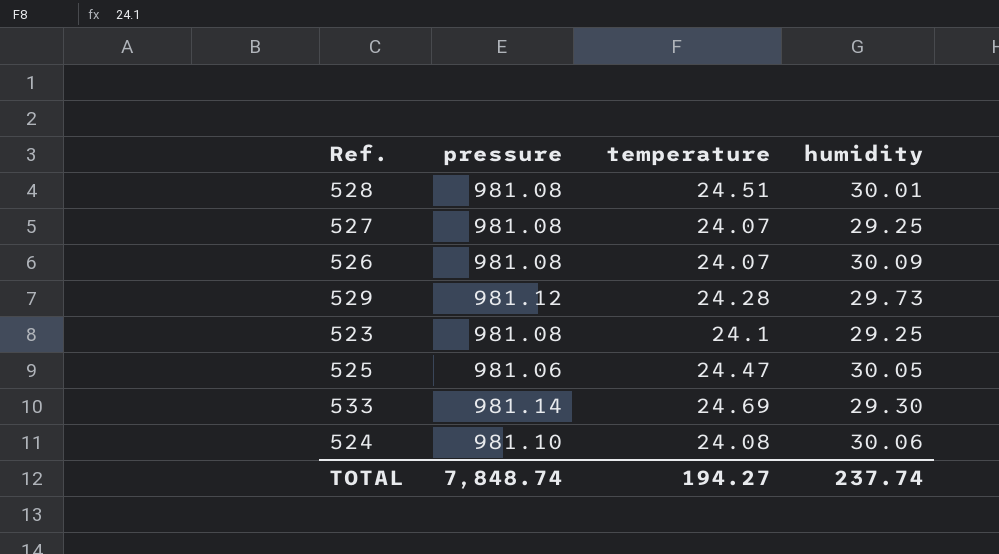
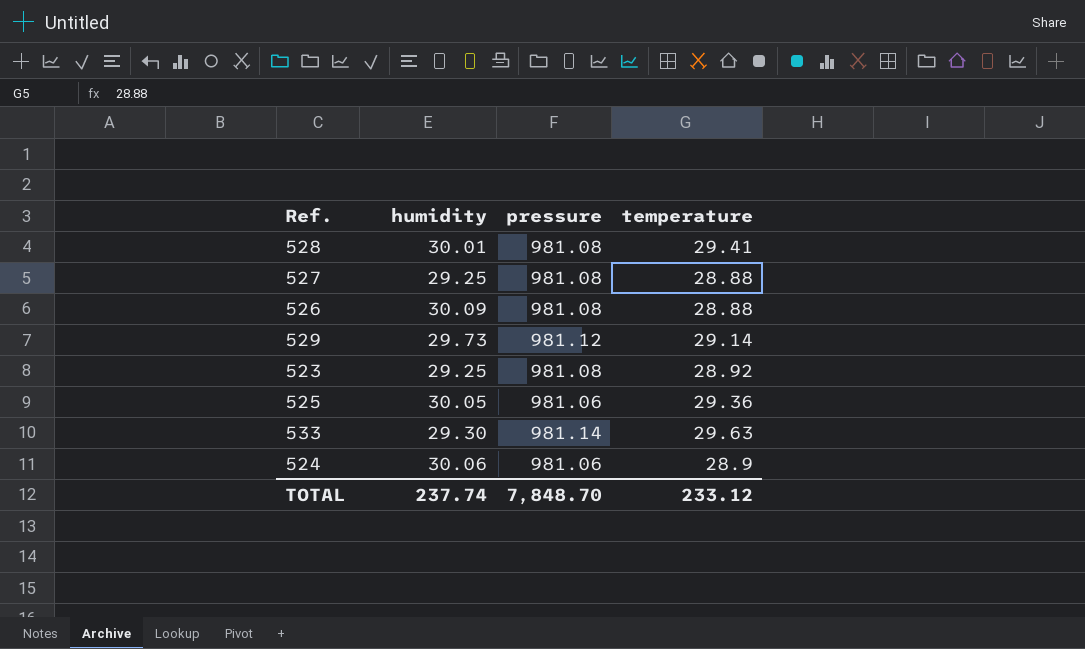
column humidity | position: 4 -> 2
528 | temperature: 24.51 -> 29.41
527 | temperature: 24.07 -> 28.88
526 | temperature: 24.07 -> 28.88
529 | temperature: 24.28 -> 29.14
523 | temperature: 24.1 -> 28.92
525 | temperature: 24.47 -> 29.36
533 | temperature: 24.69 -> 29.63
524 | pressure: 981.10 -> 981.06
524 | temperature: 24.08 -> 28.9
TOTAL | pressure: 7,848.74 -> 7,848.70
TOTAL | temperature: 194.27 -> 233.12

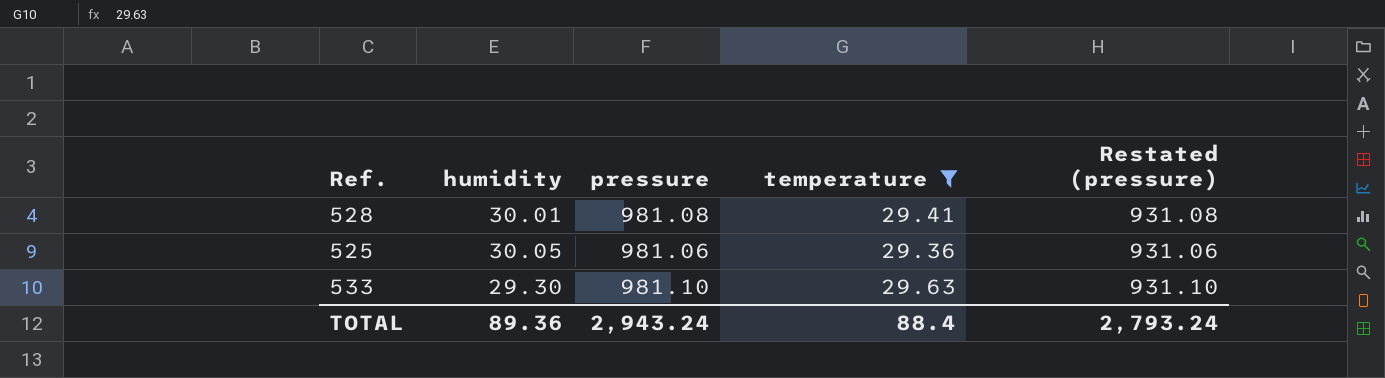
filter: none -> temperature >= 29.36
column Restated (pressure) | formula: none -> [pressure] - 50
533 | pressure: 981.14 -> 981.10
TOTAL | humidity: 237.74 -> 89.36
TOTAL | pressure: 7,848.70 -> 2,943.24
TOTAL | temperature: 233.12 -> 88.4

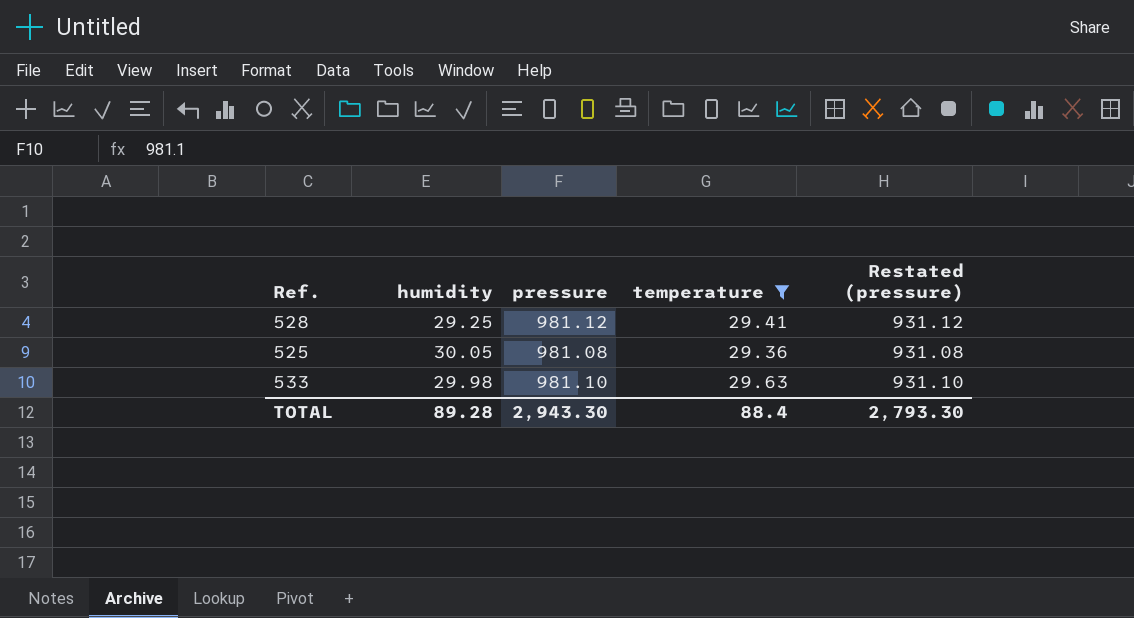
528 | humidity: 30.01 -> 29.25
528 | pressure: 981.08 -> 981.12
528 | Restated (pressure): 931.08 -> 931.12
525 | pressure: 981.06 -> 981.08
525 | Restated (pressure): 931.06 -> 931.08
533 | humidity: 29.30 -> 29.98
TOTAL | humidity: 89.36 -> 89.28
TOTAL | pressure: 2,943.24 -> 2,943.30
TOTAL | Restated (pressure): 2,793.24 -> 2,793.30

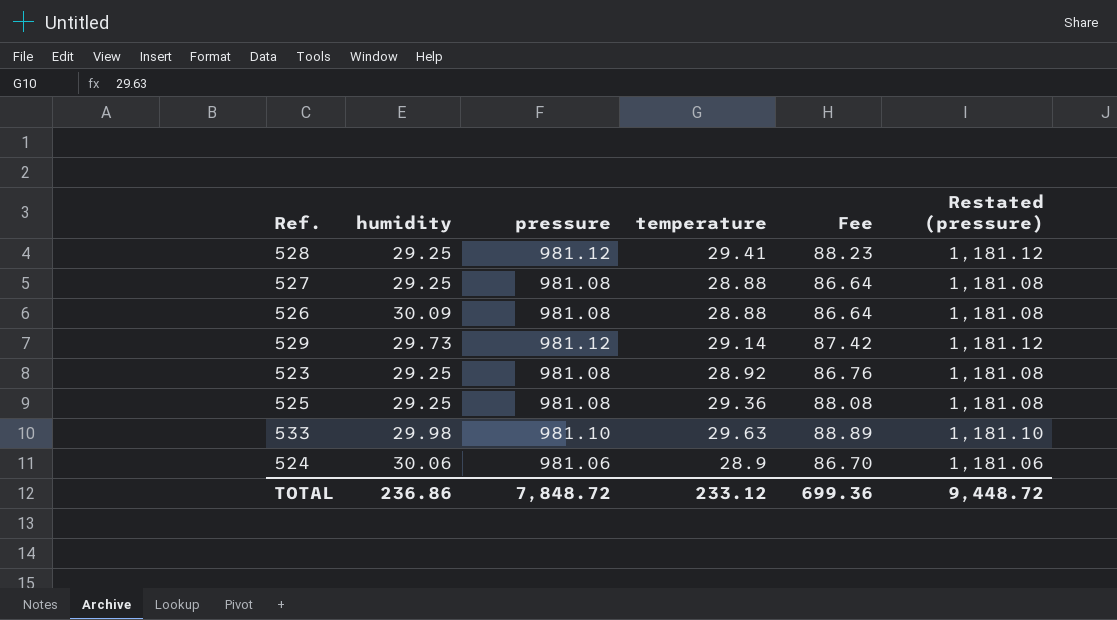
filter: temperature >= 29.36 -> none
column Fee | formula: none -> [temperature] * 3
column Restated (pressure) | formula: [pressure] - 50 -> [pressure] + 200
525 | humidity: 30.05 -> 29.25
TOTAL | humidity: 89.28 -> 236.86
TOTAL | pressure: 2,943.30 -> 7,848.72
TOTAL | temperature: 88.4 -> 233.12
TOTAL | Restated (pressure): 2,793.30 -> 9,448.72

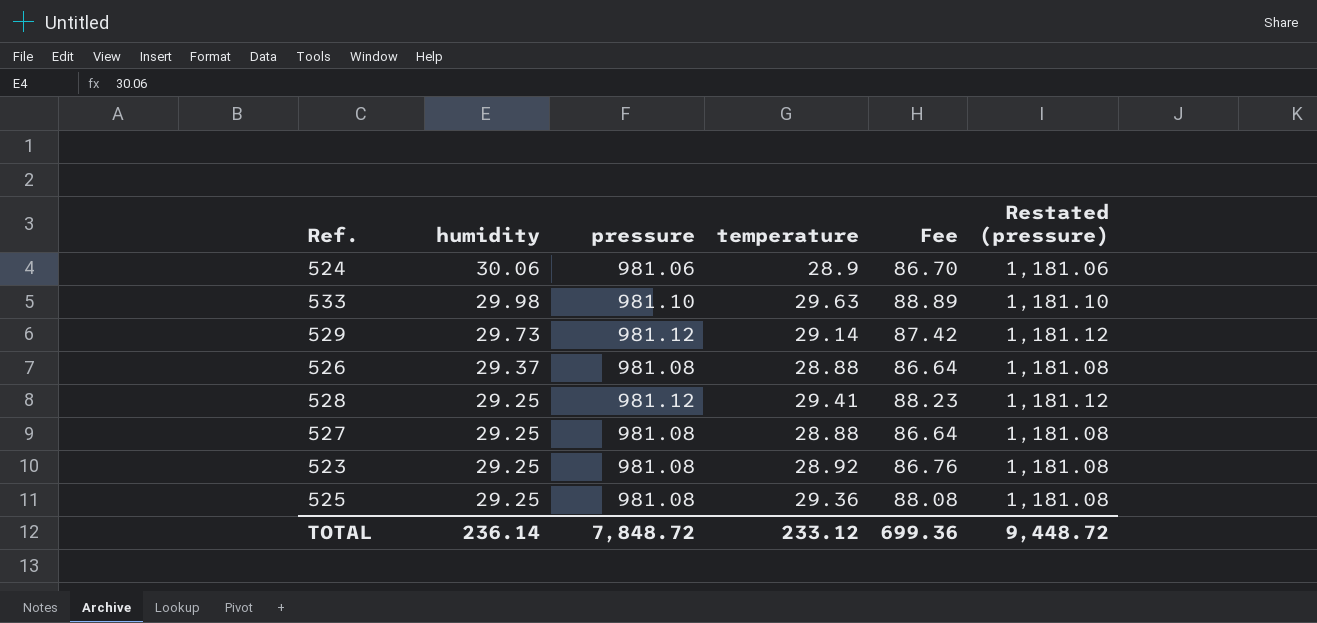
row order: none -> humidity descending
526 | humidity: 30.09 -> 29.37
TOTAL | humidity: 236.86 -> 236.14

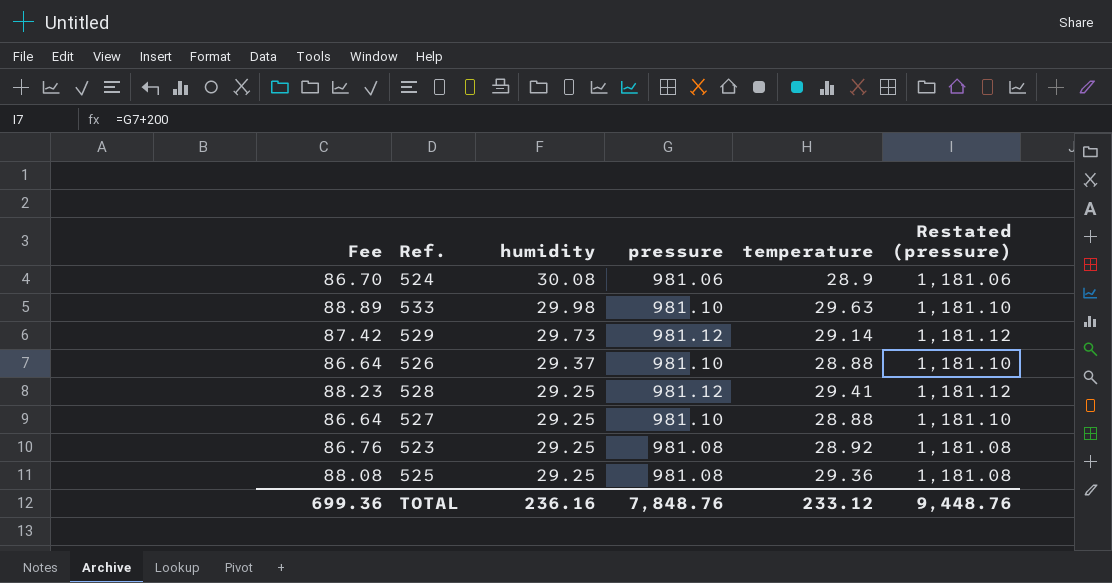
column Fee | position: 5 -> 1
524 | humidity: 30.06 -> 30.08
526 | pressure: 981.08 -> 981.10
526 | Restated (pressure): 1,181.08 -> 1,181.10
527 | pressure: 981.08 -> 981.10
527 | Restated (pressure): 1,181.08 -> 1,181.10
TOTAL | humidity: 236.14 -> 236.16
TOTAL | pressure: 7,848.72 -> 7,848.76
TOTAL | Restated (pressure): 9,448.72 -> 9,448.76

